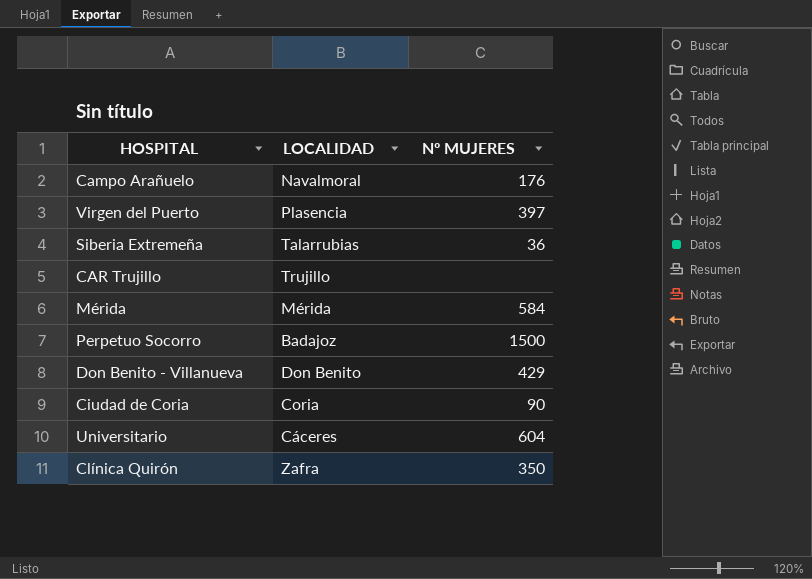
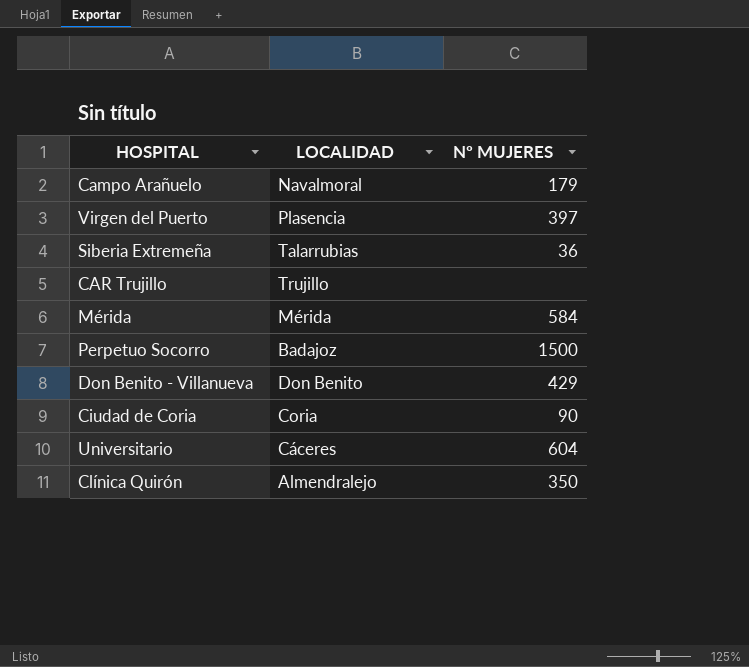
Campo Arañuelo | Nº MUJERES: 176 -> 179
Clínica Quirón | LOCALIDAD: Zafra -> Almendralejo

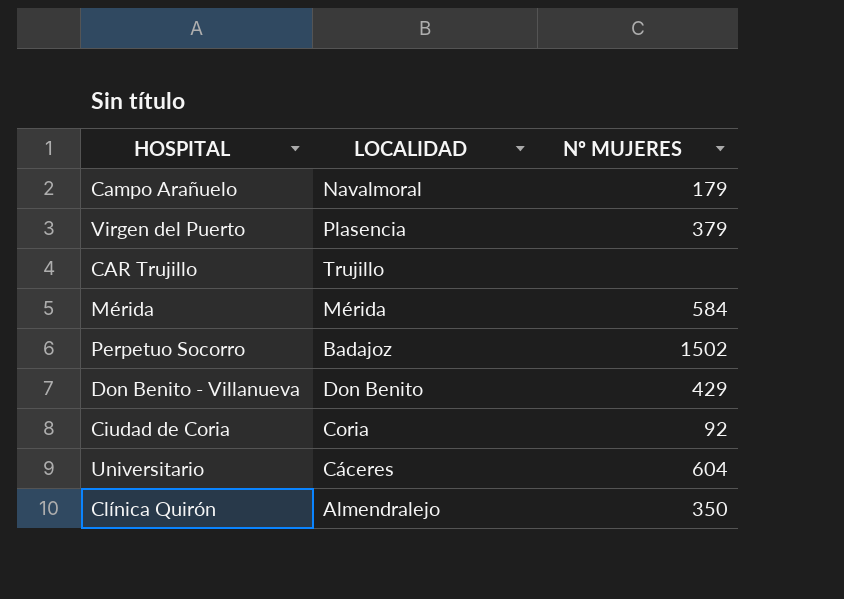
row Siberia Extremeña: Talarrubias | 36 -> none
Virgen del Puerto | Nº MUJERES: 397 -> 379
Perpetuo Socorro | Nº MUJERES: 1500 -> 1502
Ciudad de Coria | Nº MUJERES: 90 -> 92

